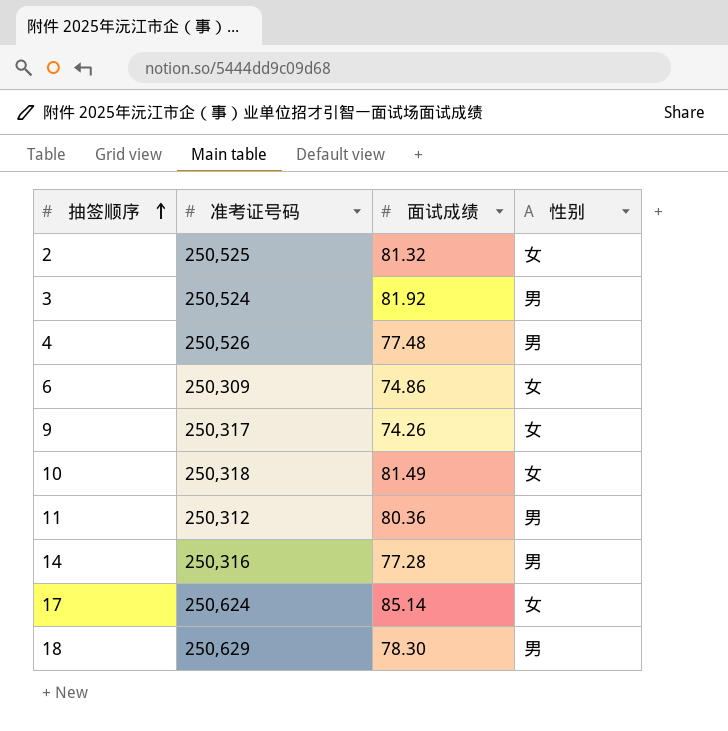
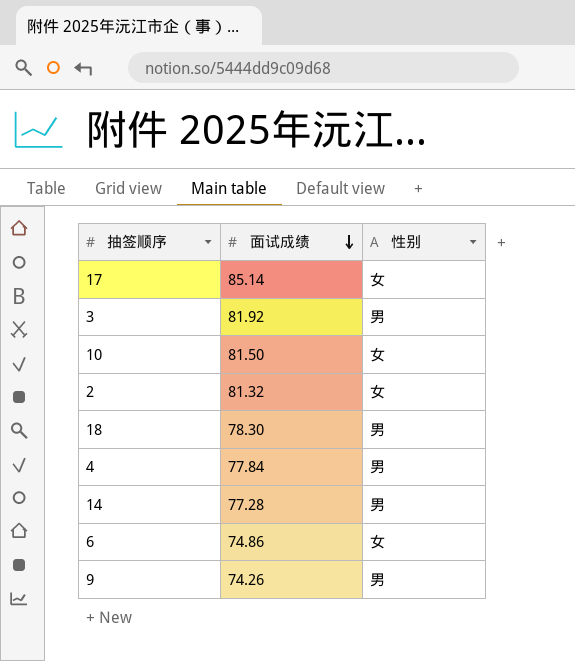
row order: 抽签顺序 ascending -> 面试成绩 descending
column 准考证号码 | position: 2 -> none
row 11: 250,312 | 80.36 | 男 -> none
10 | 面试成绩: 81.49 -> 81.50
4 | 面试成绩: 77.48 -> 77.84
9 | 性别: 女 -> 男

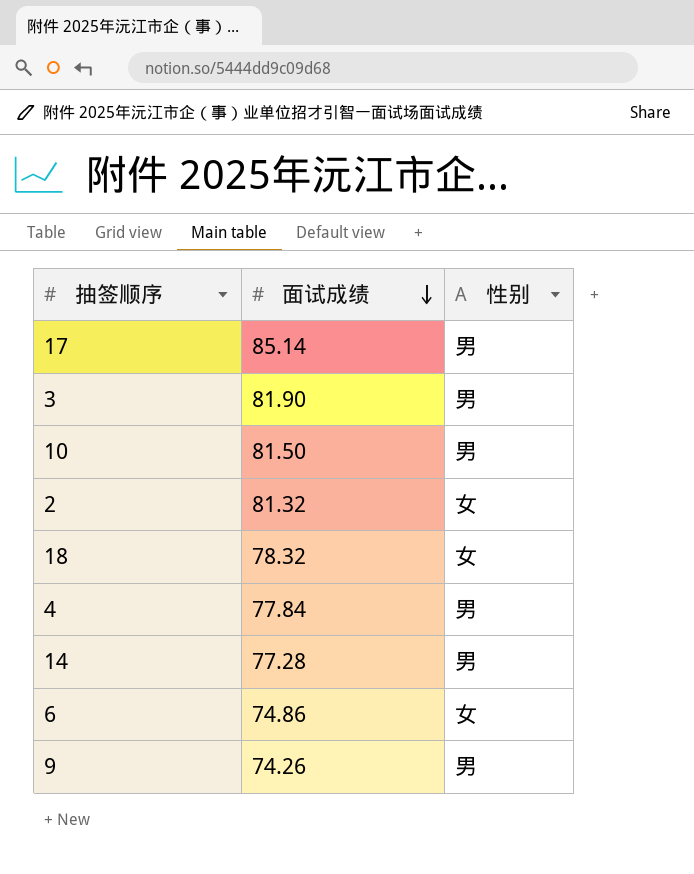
17 | 性别: 女 -> 男
3 | 面试成绩: 81.92 -> 81.90
10 | 性别: 女 -> 男
18 | 面试成绩: 78.30 -> 78.32
18 | 性别: 男 -> 女

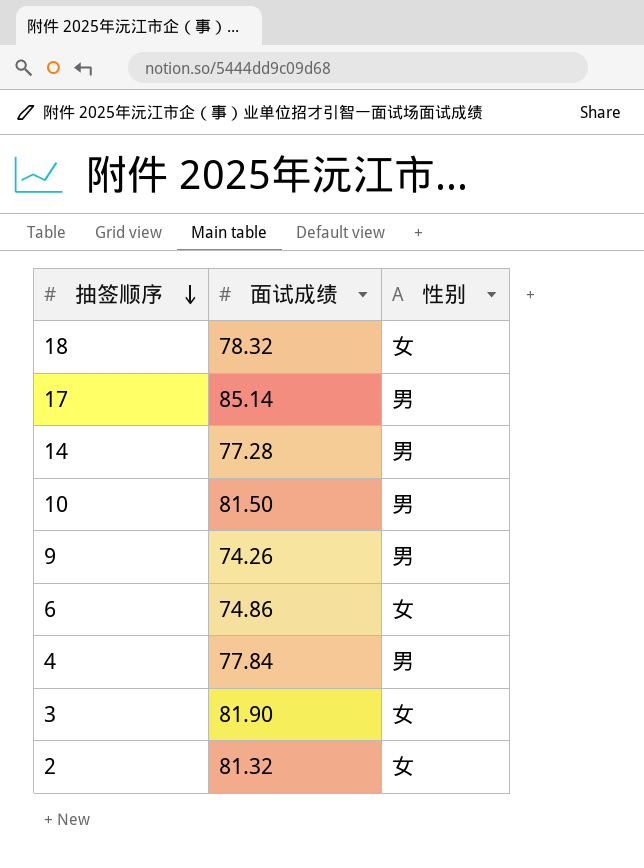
row order: 面试成绩 descending -> 抽签顺序 descending
3 | 性别: 男 -> 女

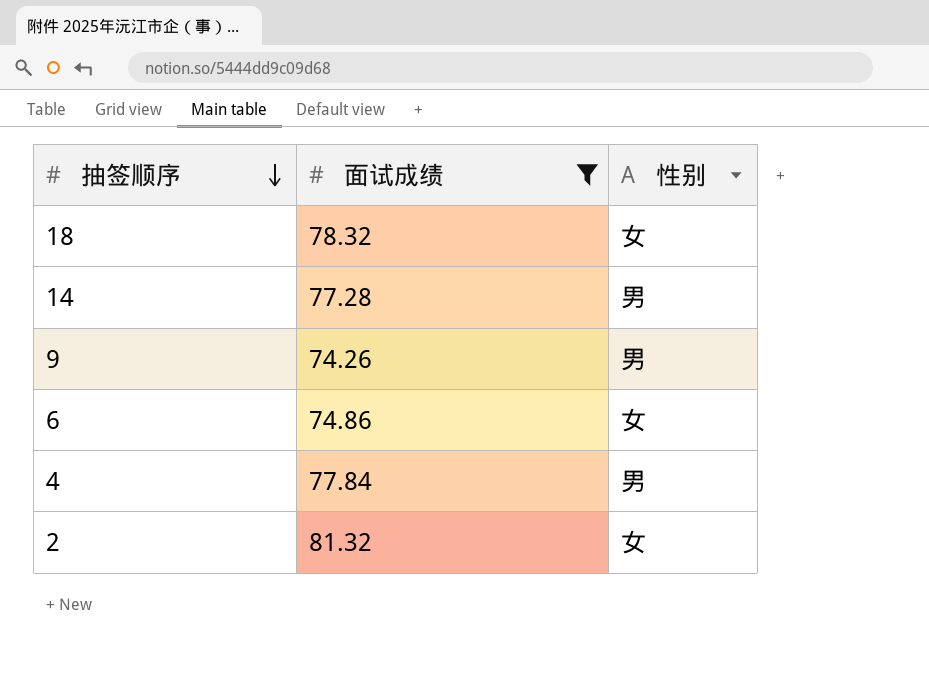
filter: none -> 面试成绩 <= 81.32

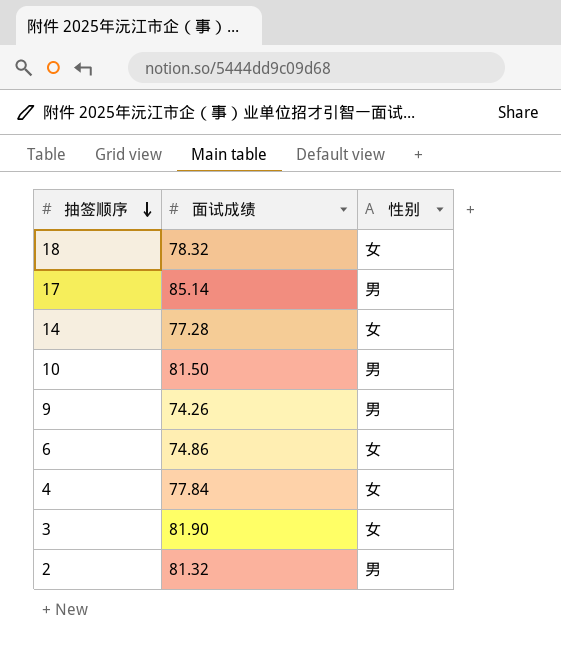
filter: 面试成绩 <= 81.32 -> none
14 | 性别: 男 -> 女
4 | 性别: 男 -> 女
2 | 性别: 女 -> 男

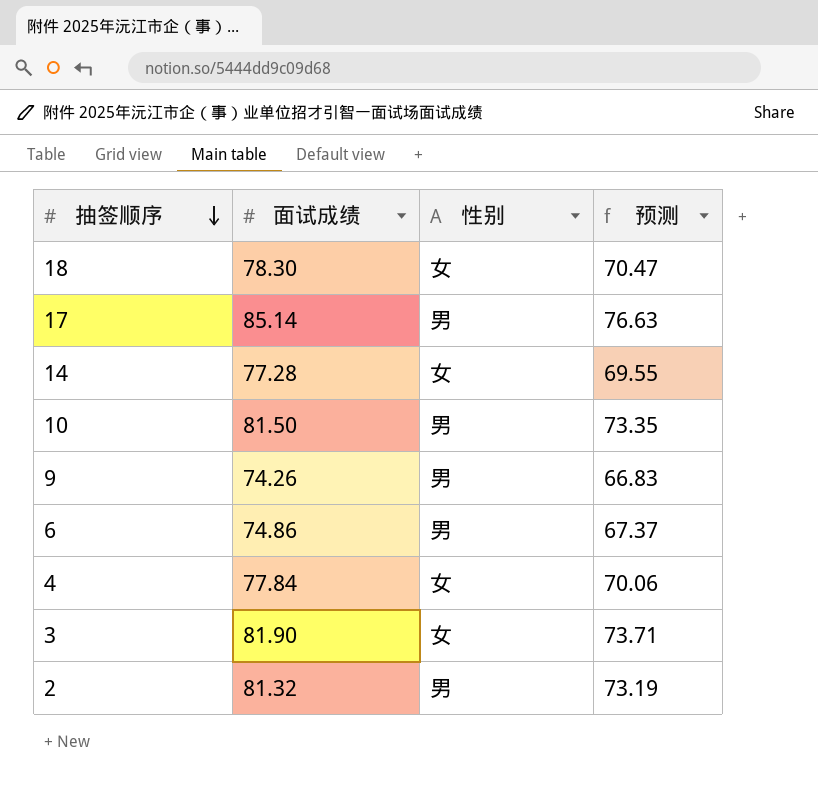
column 预测 | formula: none -> [面试成绩] * 0.9
18 | 面试成绩: 78.32 -> 78.30
6 | 性别: 女 -> 男

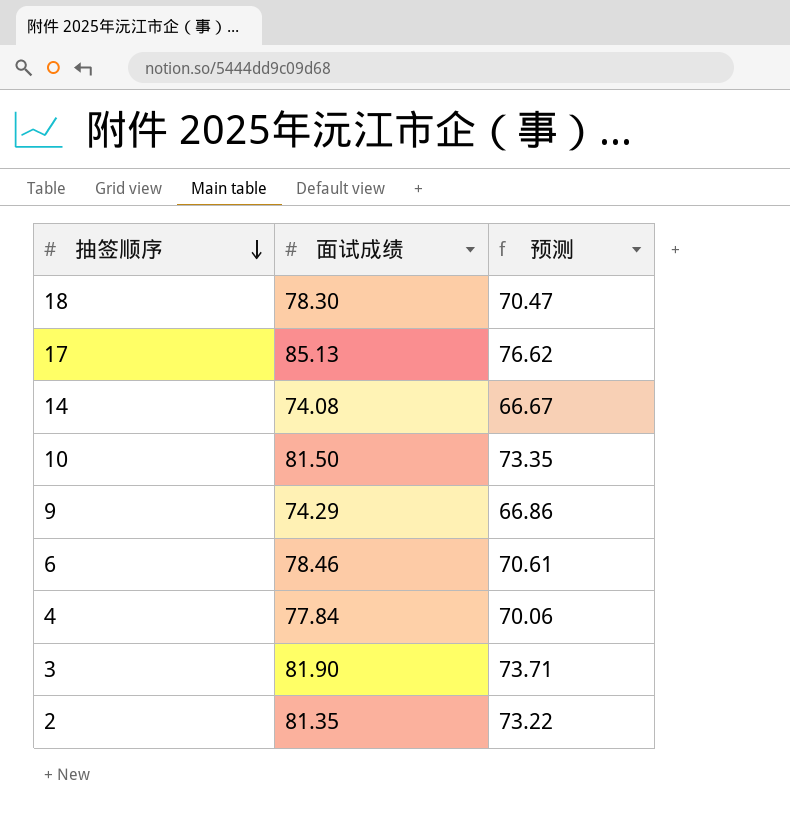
column 性别 | position: 3 -> none
17 | 面试成绩: 85.14 -> 85.13
17 | 预测: 76.63 -> 76.62
14 | 面试成绩: 77.28 -> 74.08
14 | 预测: 69.55 -> 66.67
9 | 面试成绩: 74.26 -> 74.29
9 | 预测: 66.83 -> 66.86
6 | 面试成绩: 74.86 -> 78.46
6 | 预测: 67.37 -> 70.61
2 | 面试成绩: 81.32 -> 81.35
2 | 预测: 73.19 -> 73.22

